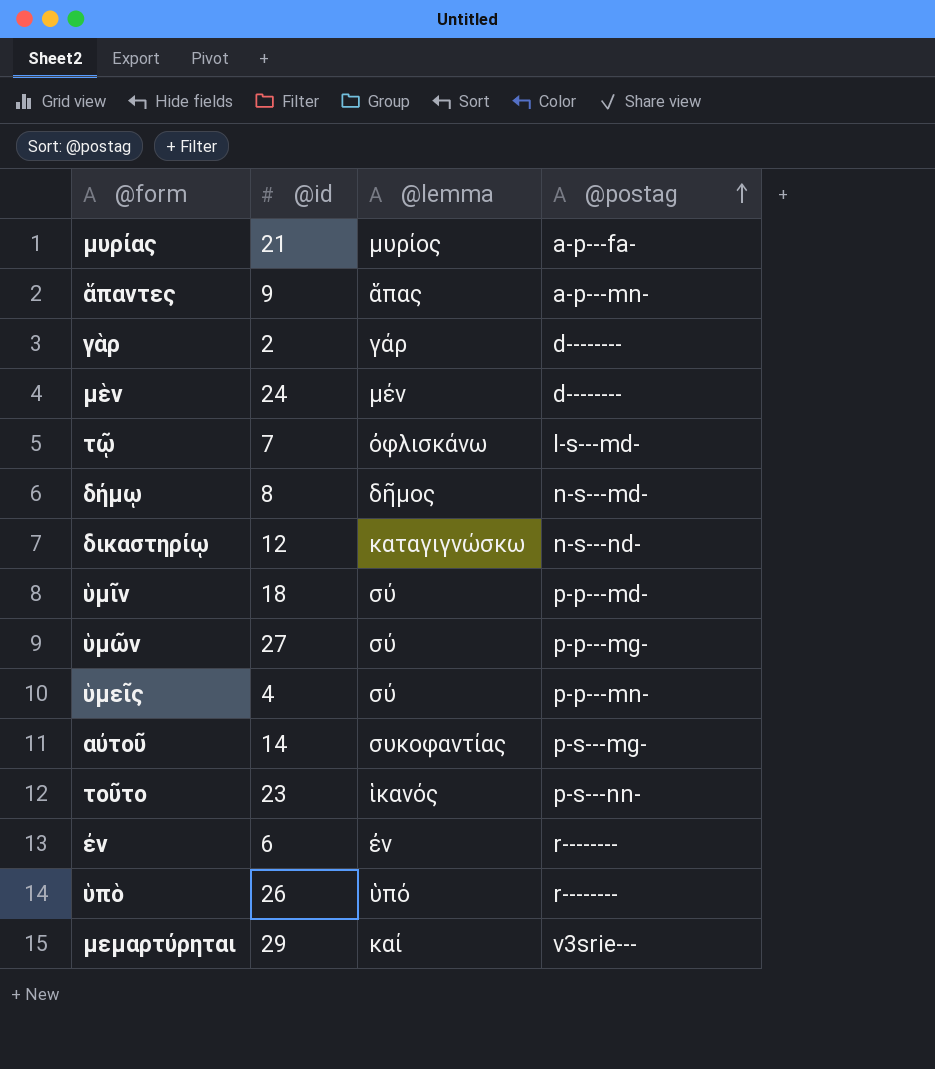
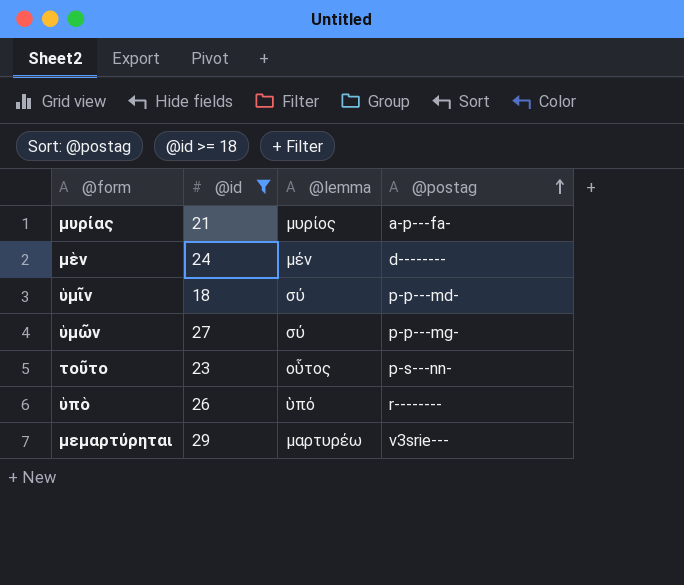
filter: none -> @id >= 18
τοῦτο | @lemma: ἱκανός -> οὗτος
μεμαρτύρηται | @lemma: καί -> μαρτυρέω

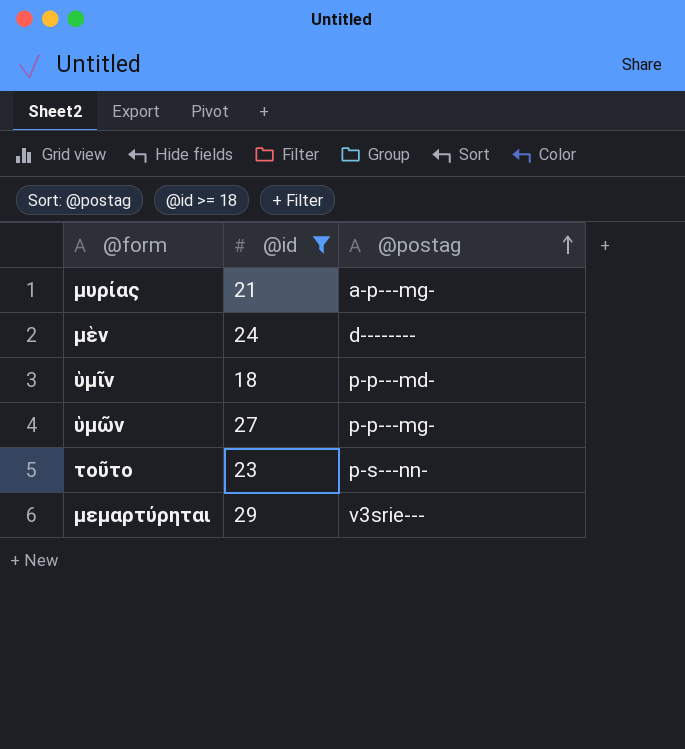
column @lemma | position: 3 -> none
row ὑπὸ: 26 | ὑπό | r-------- -> none
μυρίας | @postag: a-p---fa- -> a-p---mg-

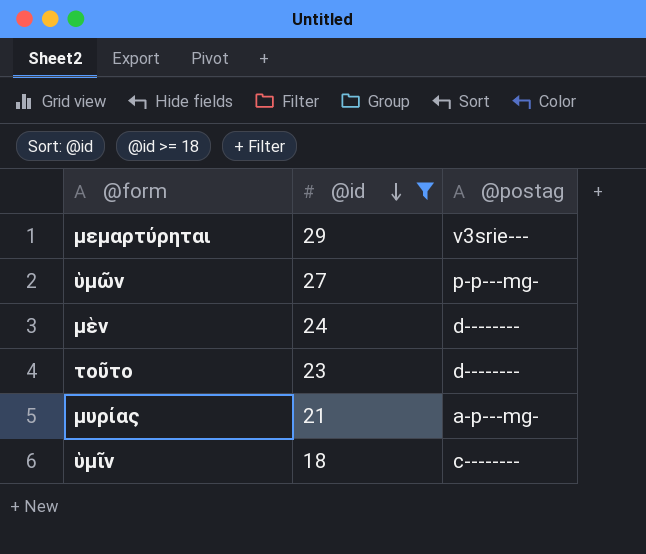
row order: @postag ascending -> @id descending
τοῦτο | @postag: p-s---nn- -> d--------
ὑμῖν | @postag: p-p---md- -> c--------

